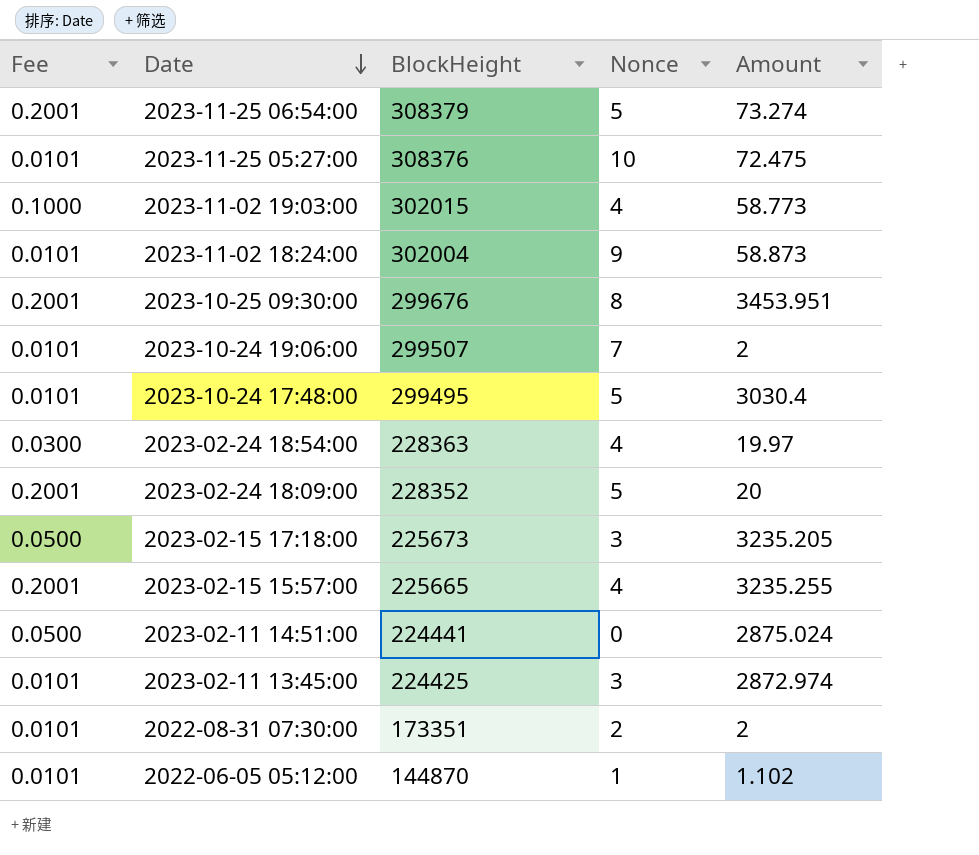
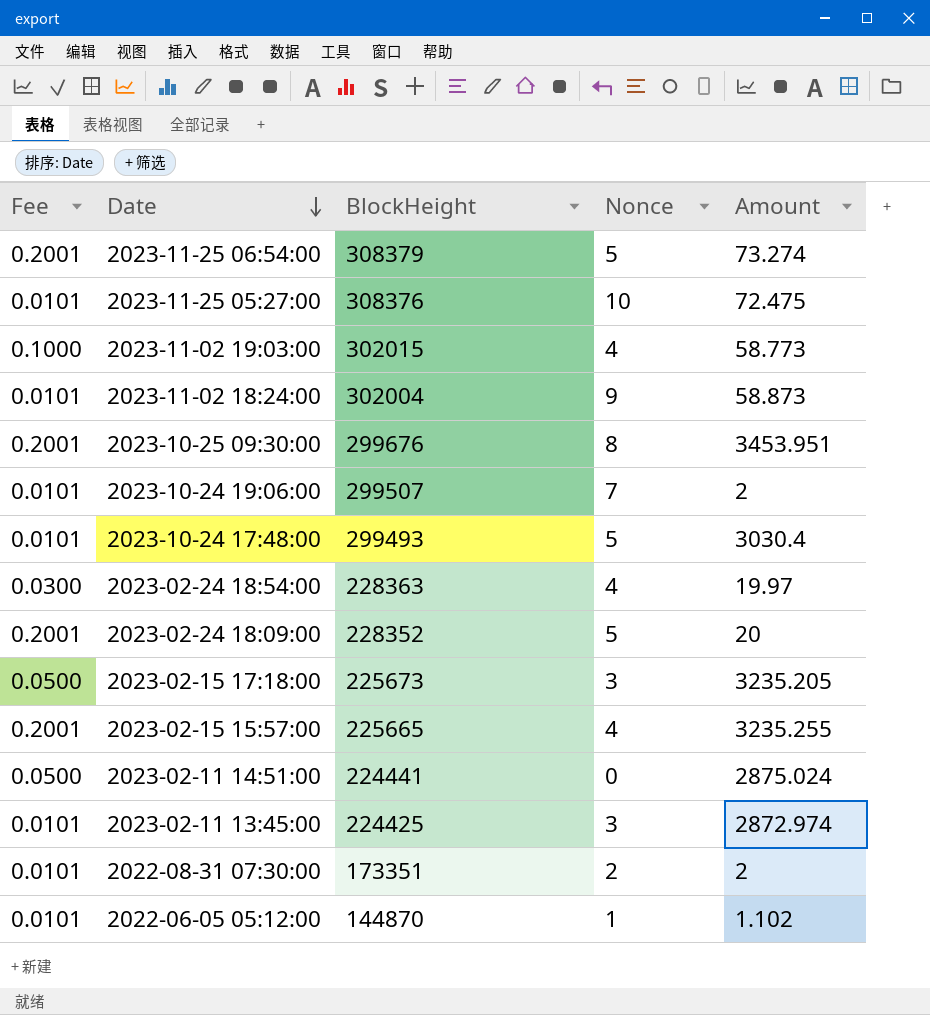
2023-10-24 17:48:00 | BlockHeight: 299495 -> 299493

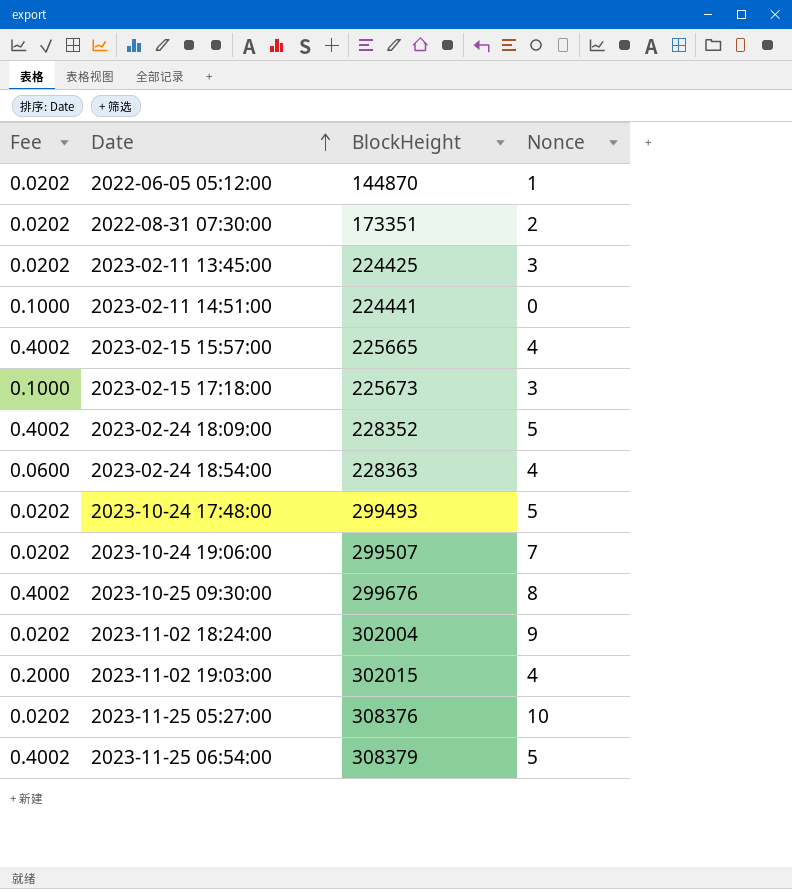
row order: Date descending -> Date ascending
column Amount | position: 5 -> none
2022-06-05 05:12:00 | Fee: 0.0101 -> 0.0202
2022-08-31 07:30:00 | Fee: 0.0101 -> 0.0202
2023-02-11 13:45:00 | Fee: 0.0101 -> 0.0202
2023-02-11 14:51:00 | Fee: 0.0500 -> 0.1000
2023-02-15 15:57:00 | Fee: 0.2001 -> 0.4002
2023-02-15 17:18:00 | Fee: 0.0500 -> 0.1000
2023-02-24 18:09:00 | Fee: 0.2001 -> 0.4002
2023-02-24 18:54:00 | Fee: 0.0300 -> 0.0600
2023-10-24 17:48:00 | Fee: 0.0101 -> 0.0202
2023-10-24 19:06:00 | Fee: 0.0101 -> 0.0202
2023-10-25 09:30:00 | Fee: 0.2001 -> 0.4002
2023-11-02 18:24:00 | Fee: 0.0101 -> 0.0202
2023-11-02 19:03:00 | Fee: 0.1000 -> 0.2000
2023-11-25 05:27:00 | Fee: 0.0101 -> 0.0202
2023-11-25 06:54:00 | Fee: 0.2001 -> 0.4002

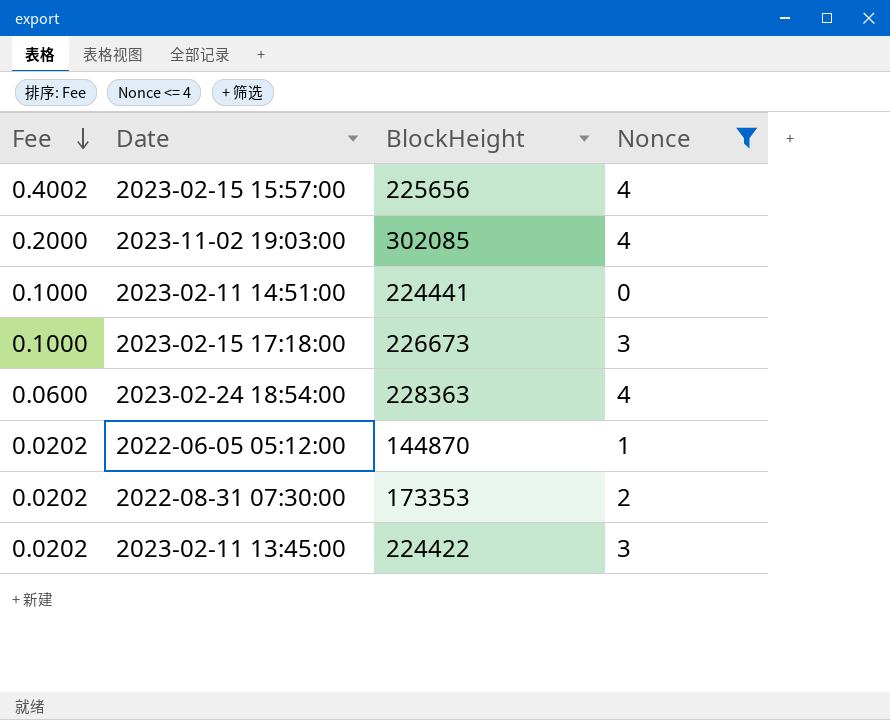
filter: none -> Nonce <= 4
row order: Date ascending -> Fee descending
2023-02-15 15:57:00 | BlockHeight: 225665 -> 225656
2023-11-02 19:03:00 | BlockHeight: 302015 -> 302085
2023-02-15 17:18:00 | BlockHeight: 225673 -> 226673
2022-08-31 07:30:00 | BlockHeight: 173351 -> 173353
2023-02-11 13:45:00 | BlockHeight: 224425 -> 224422

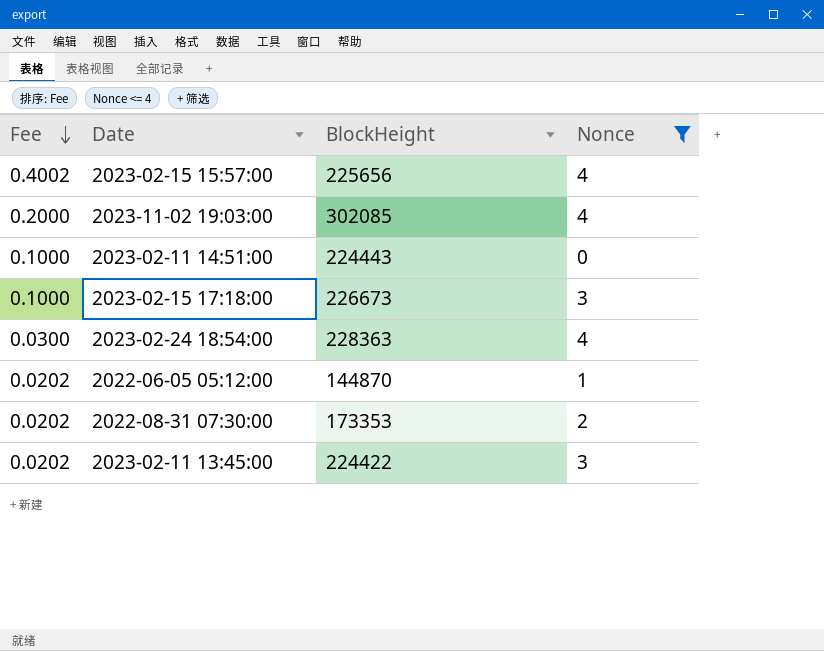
2023-02-11 14:51:00 | BlockHeight: 224441 -> 224443
2023-02-24 18:54:00 | Fee: 0.0600 -> 0.0300

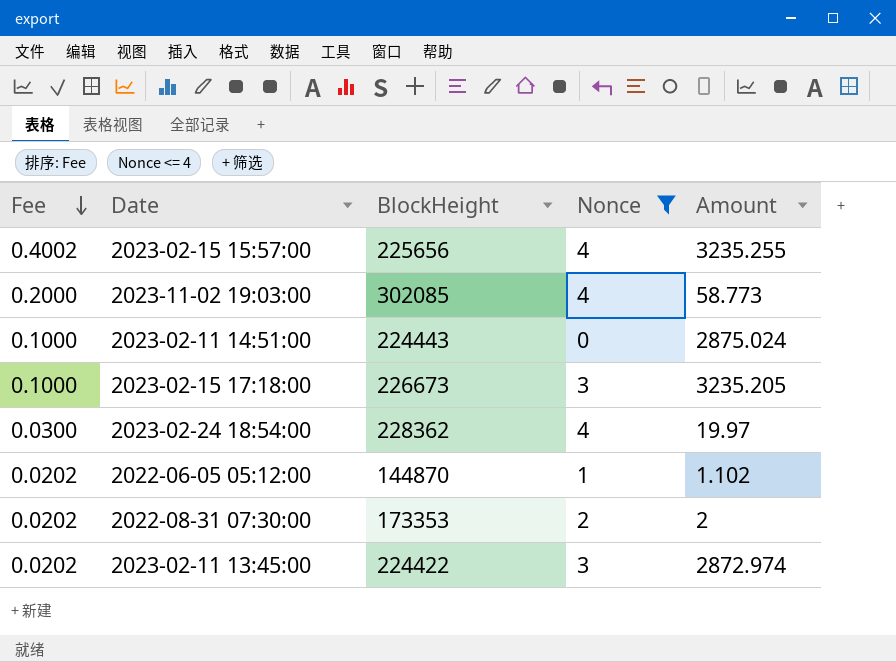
column Amount | position: none -> 5
2023-02-24 18:54:00 | BlockHeight: 228363 -> 228362

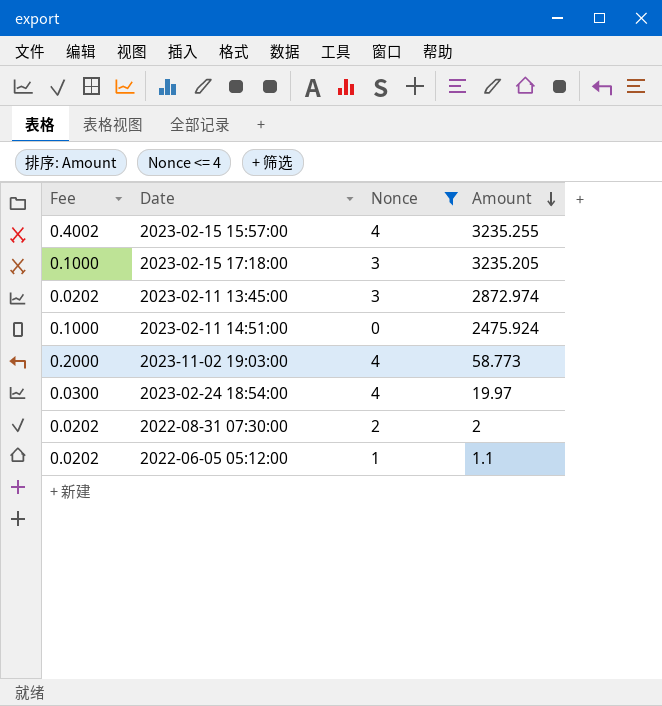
row order: Fee descending -> Amount descending
column BlockHeight | position: 3 -> none
2023-02-11 14:51:00 | Amount: 2875.024 -> 2475.924
2022-06-05 05:12:00 | Amount: 1.102 -> 1.1

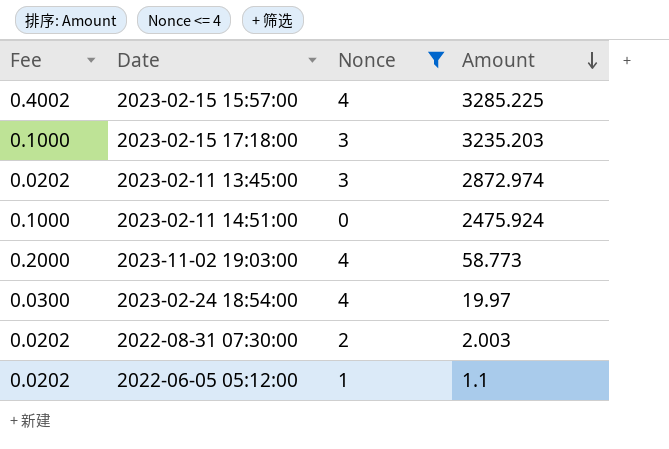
2023-02-15 15:57:00 | Amount: 3235.255 -> 3285.225
2023-02-15 17:18:00 | Amount: 3235.205 -> 3235.203
2022-08-31 07:30:00 | Amount: 2 -> 2.003

